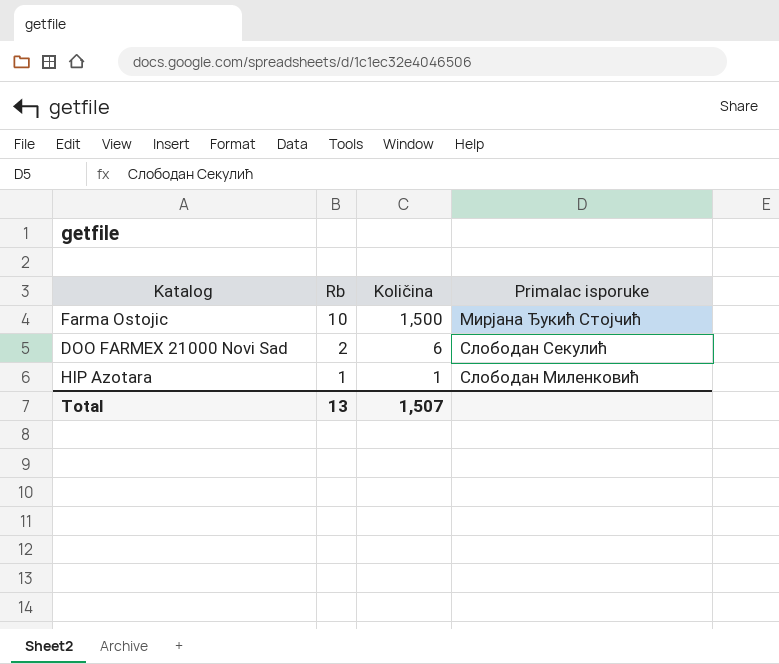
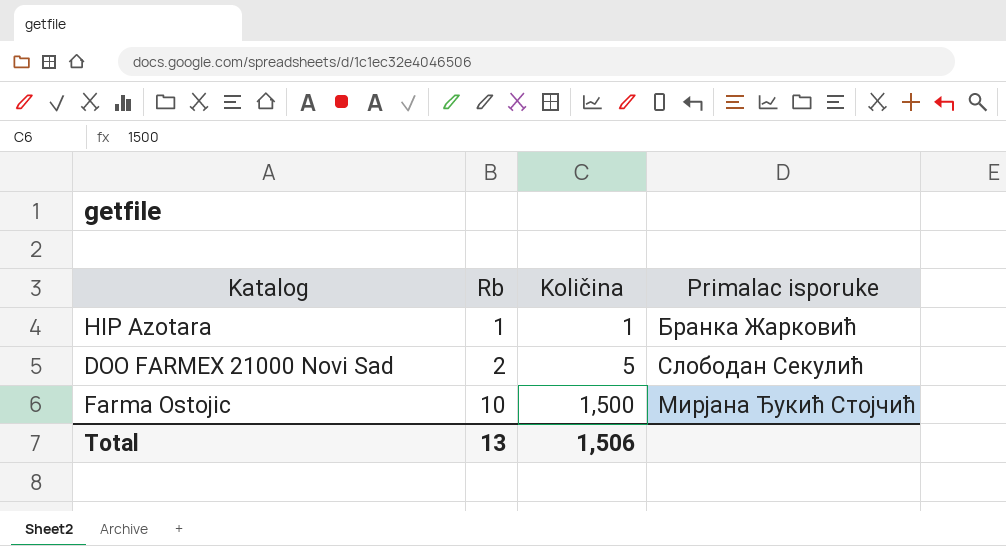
row order: Rb descending -> Rb ascending
HIP Azotara | Primalac isporuke: Слободан Миленковић -> Бранка Жарковић
DOO FARMEX 21000 Novi Sad | Količina: 6 -> 5
Total | Količina: 1,507 -> 1,506

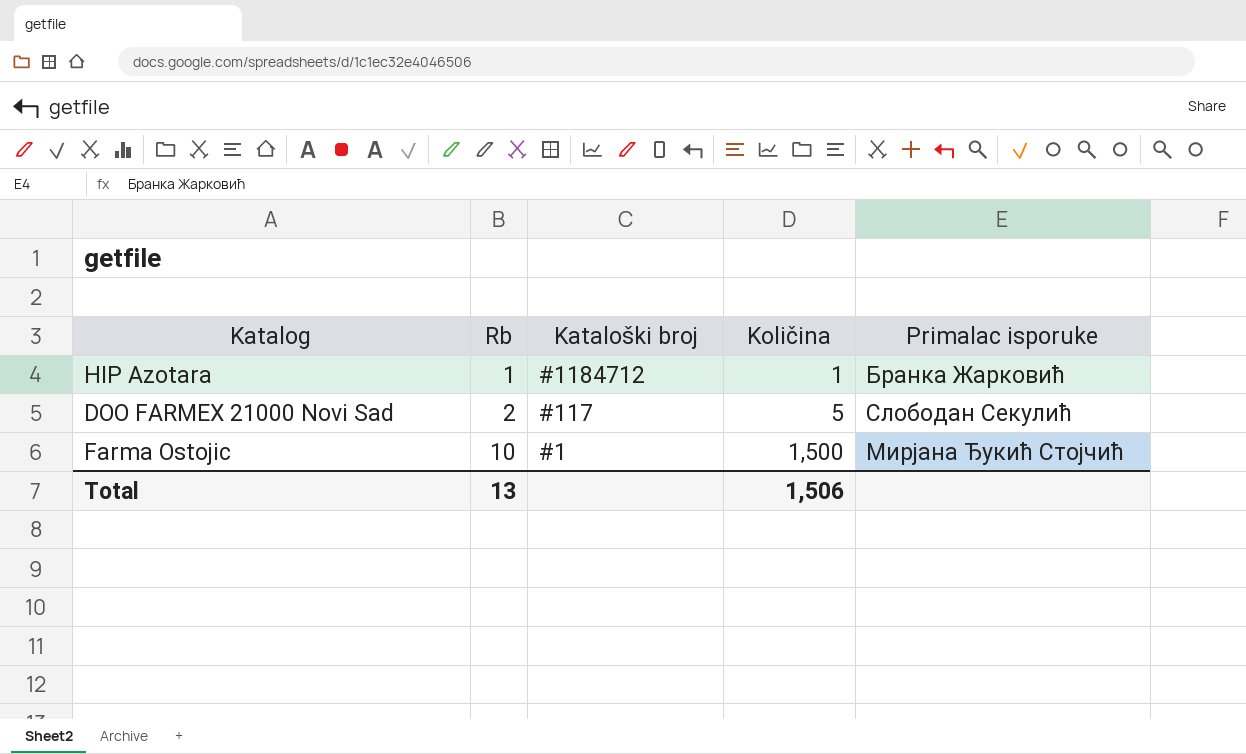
column Kataloški broj | position: none -> 3

